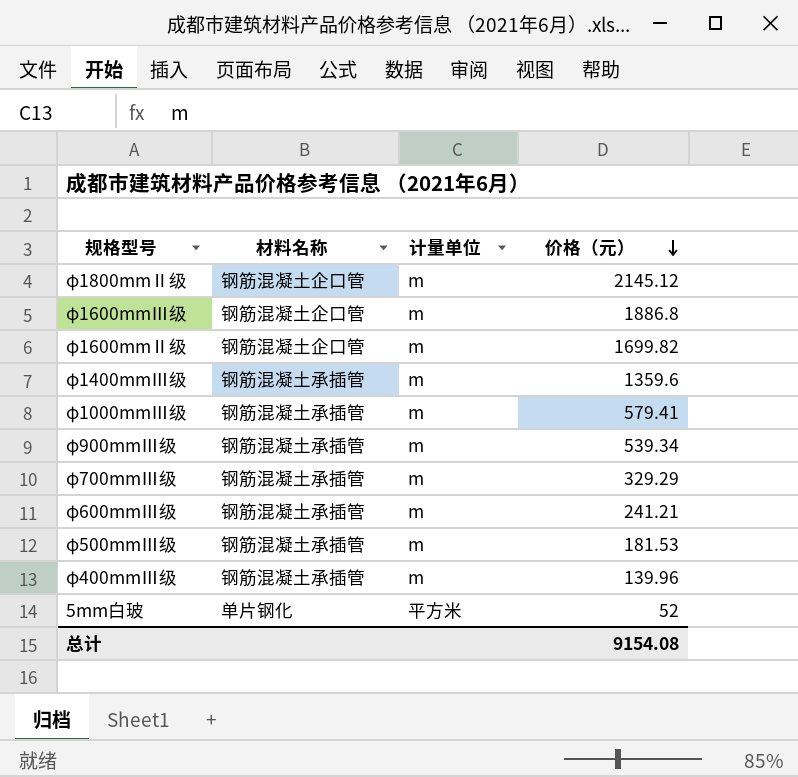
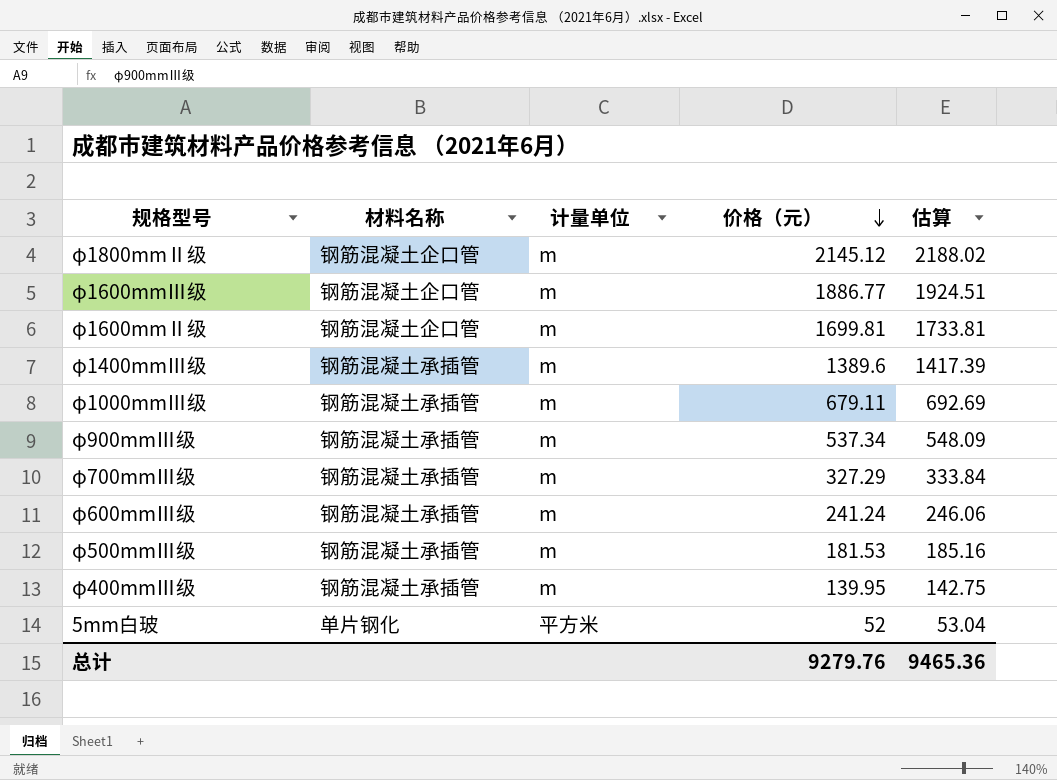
column 估算 | formula: none -> [价格（元）] * 1.02
φ1600mmⅢ级 | 价格（元）: 1886.8 -> 1886.77
φ1600mmⅡ级 | 价格（元）: 1699.82 -> 1699.81
φ1400mmⅢ级 | 价格（元）: 1359.6 -> 1389.6
φ1000mmⅢ级 | 价格（元）: 579.41 -> 679.11
φ900mmⅢ级 | 价格（元）: 539.34 -> 537.34
φ700mmⅢ级 | 价格（元）: 329.29 -> 327.29
φ600mmⅢ级 | 价格（元）: 241.21 -> 241.24
φ400mmⅢ级 | 价格（元）: 139.96 -> 139.95
总计 | 价格（元）: 9154.08 -> 9279.76

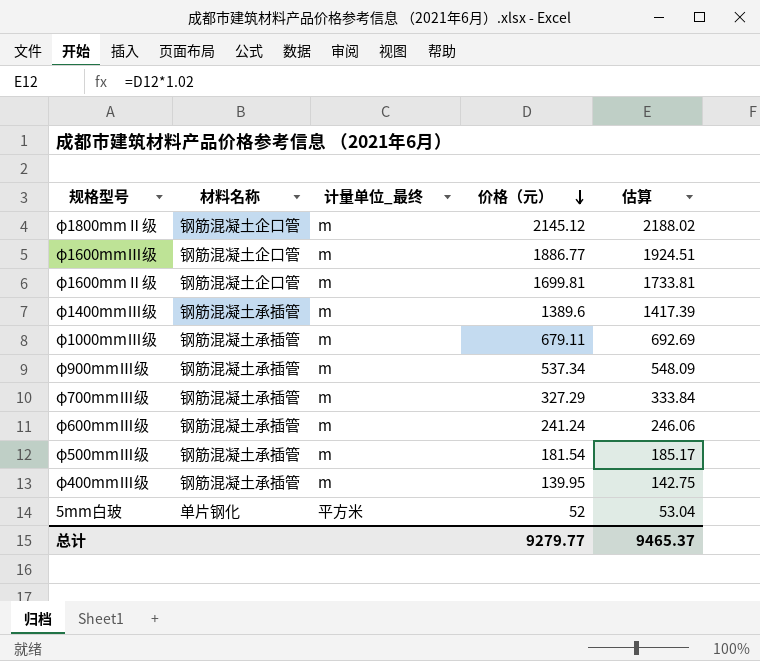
column name: 计量单位 -> 计量单位_最终
φ500mmⅢ级 | 价格（元）: 181.53 -> 181.54
φ500mmⅢ级 | 估算: 185.16 -> 185.17
总计 | 价格（元）: 9279.76 -> 9279.77
总计 | 估算: 9465.36 -> 9465.37

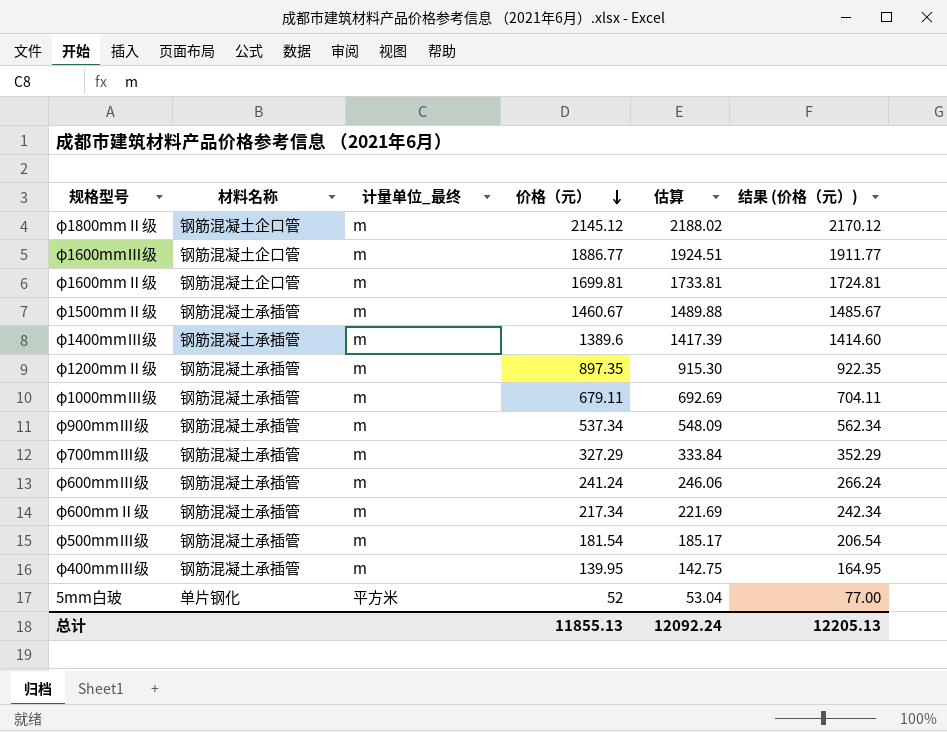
column 结果 (价格（元）) | formula: none -> [价格（元）] + 25
row φ1500mmⅡ级: none -> 钢筋混凝土承插管 | m | 1460.67 | 1489.88 | 1485.67
row φ1200mmⅡ级: none -> 钢筋混凝土承插管 | m | 897.35 | 915.30 | 922.35
row φ600mmⅡ级: none -> 钢筋混凝土承插管 | m | 217.34 | 221.69 | 242.34
总计 | 价格（元）: 9279.77 -> 11855.13
总计 | 估算: 9465.37 -> 12092.24

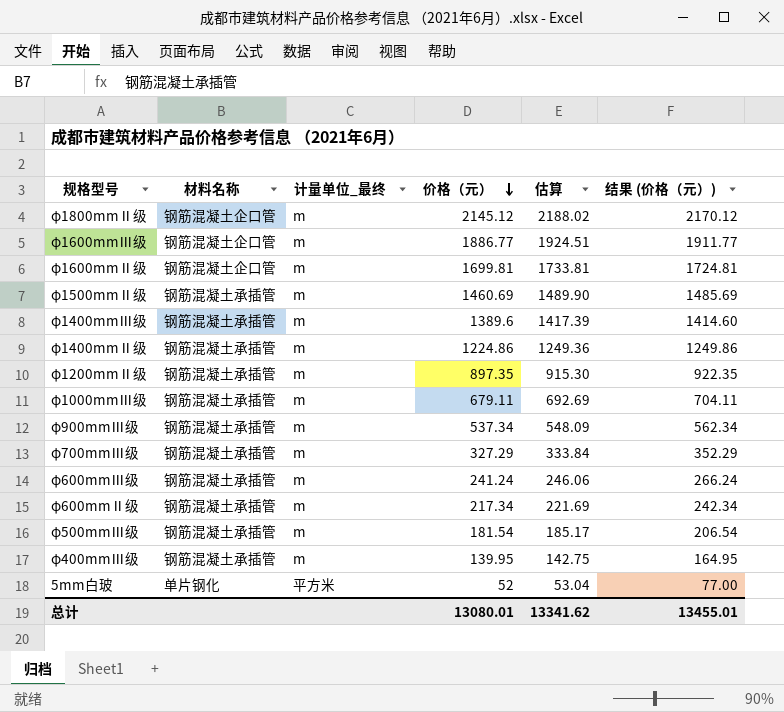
φ1500mmⅡ级 | 价格（元）: 1460.67 -> 1460.69
φ1500mmⅡ级 | 估算: 1489.88 -> 1489.90
φ1500mmⅡ级 | 结果 (价格（元）): 1485.67 -> 1485.69
row φ1400mmⅡ级: none -> 钢筋混凝土承插管 | m | 1224.86 | 1249.36 | 1249.86
总计 | 价格（元）: 11855.13 -> 13080.01
总计 | 估算: 12092.24 -> 13341.62
总计 | 结果 (价格（元）): 12205.13 -> 13455.01

